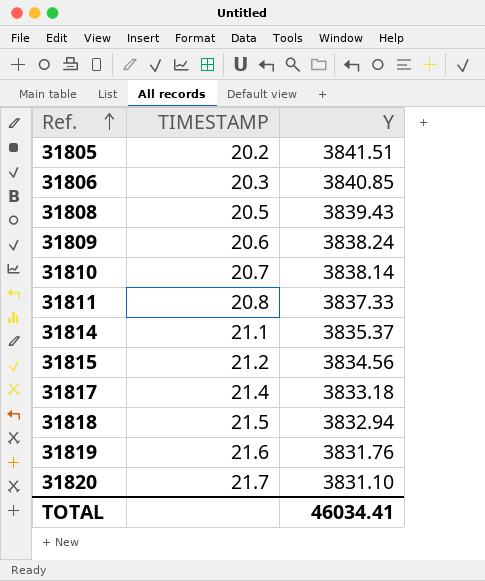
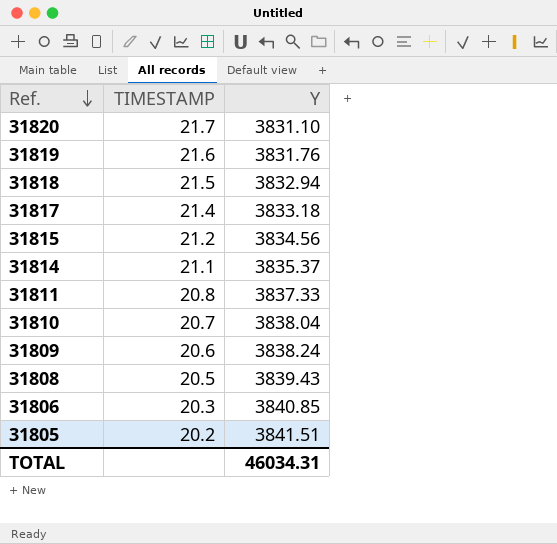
row order: Ref. ascending -> Ref. descending
31810 | Y: 3838.14 -> 3838.04
TOTAL | Y: 46034.41 -> 46034.31

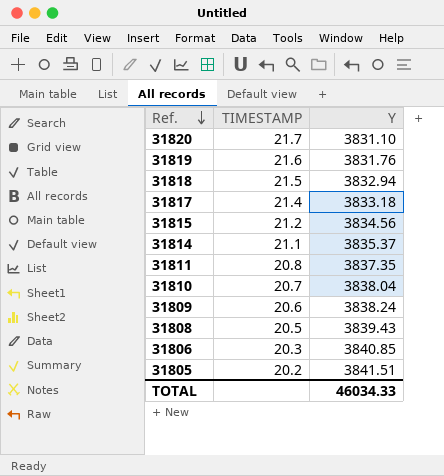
31811 | Y: 3837.33 -> 3837.35
TOTAL | Y: 46034.31 -> 46034.33

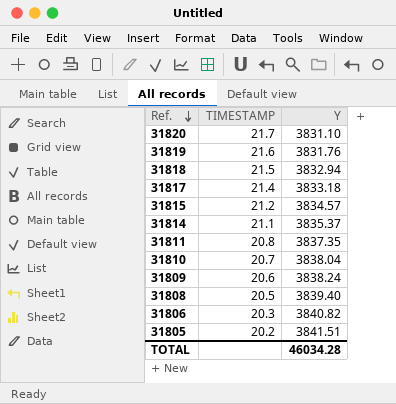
31815 | Y: 3834.56 -> 3834.57
31808 | Y: 3839.43 -> 3839.40
31806 | Y: 3840.85 -> 3840.82
TOTAL | Y: 46034.33 -> 46034.28

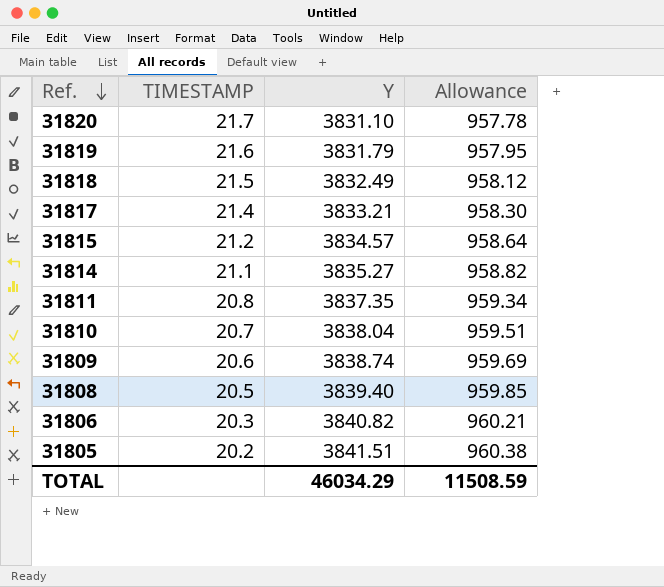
column Allowance | formula: none -> [Y] * 0.25
31819 | Y: 3831.76 -> 3831.79
31818 | Y: 3832.94 -> 3832.49
31817 | Y: 3833.18 -> 3833.21
31814 | Y: 3835.37 -> 3835.27
31809 | Y: 3838.24 -> 3838.74
TOTAL | Y: 46034.28 -> 46034.29

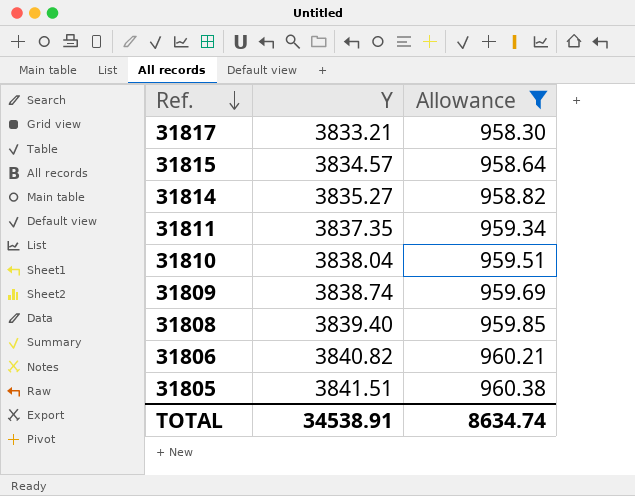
filter: none -> Allowance >= 958.30
column TIMESTAMP | position: 2 -> none
TOTAL | Y: 46034.29 -> 34538.91
TOTAL | Allowance: 11508.59 -> 8634.74

